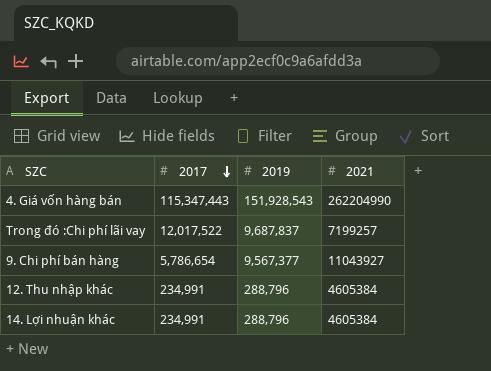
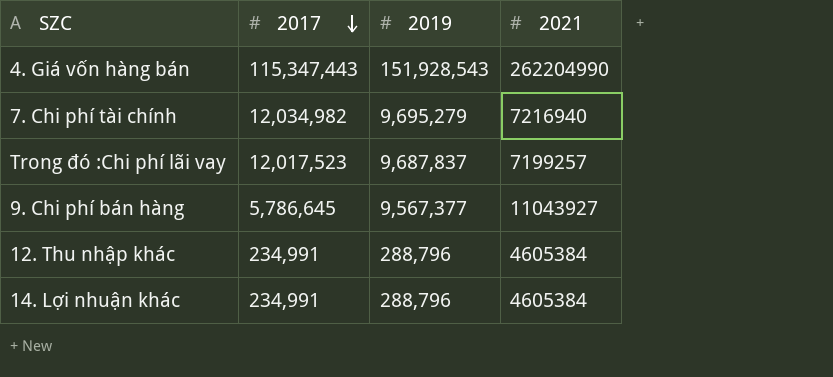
row 7. Chi phí tài chính: none -> 12,034,982 | 9,695,279 | 7216940
Trong đó :Chi phí lãi vay | 2017: 12,017,522 -> 12,017,523
9. Chi phí bán hàng | 2017: 5,786,654 -> 5,786,645

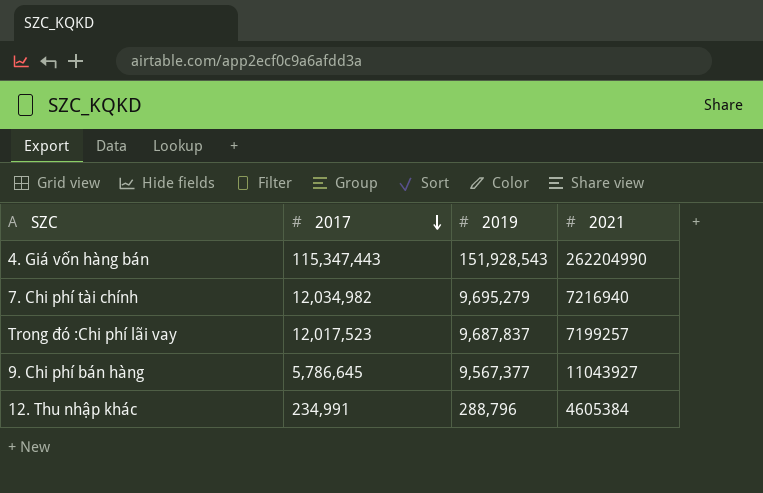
row 14. Lợi nhuận khác: 234,991 | 288,796 | 4605384 -> none

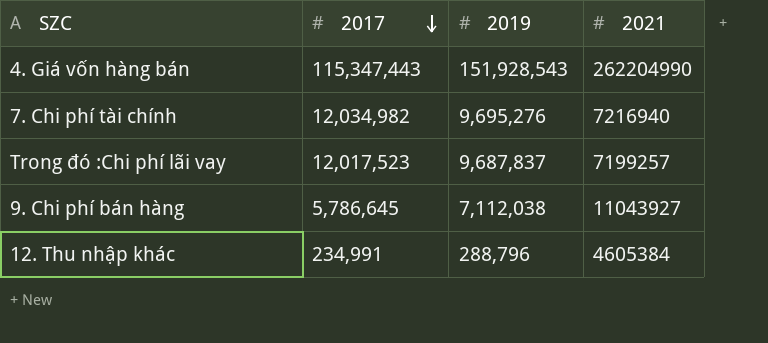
7. Chi phí tài chính | 2019: 9,695,279 -> 9,695,276
9. Chi phí bán hàng | 2019: 9,567,377 -> 7,112,038

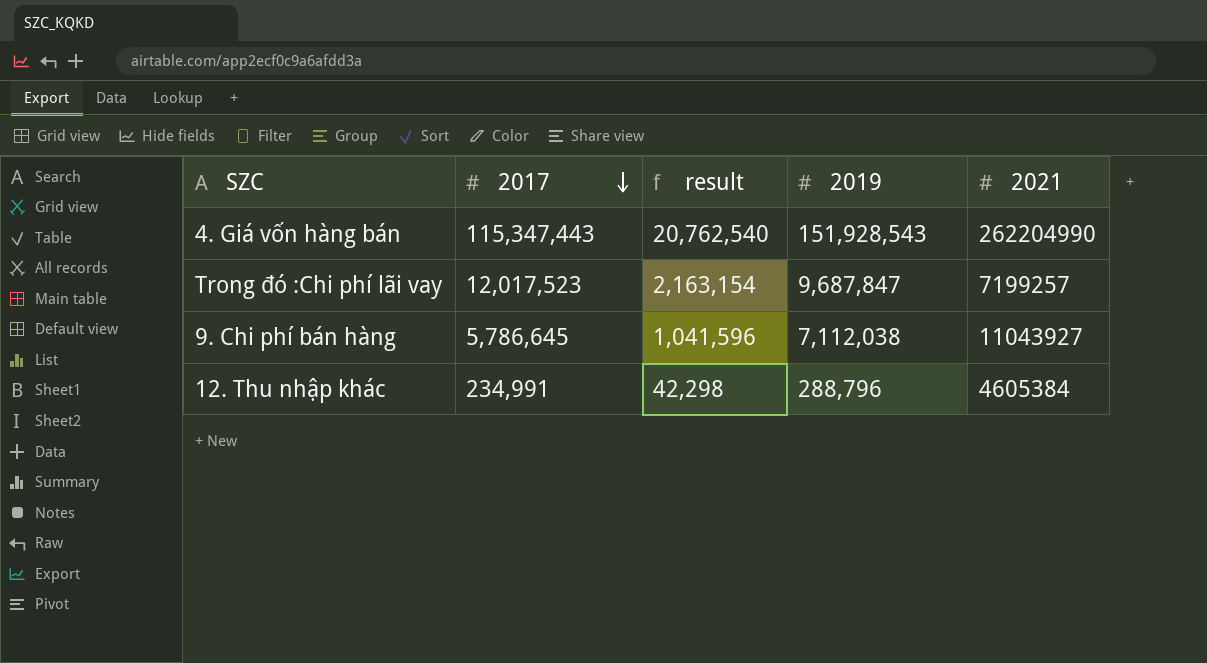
column result | formula: none -> [2017] * 0.18
row 7. Chi phí tài chính: 12,034,982 | 9,695,276 | 7216940 -> none
Trong đó :Chi phí lãi vay | 2019: 9,687,837 -> 9,687,847

